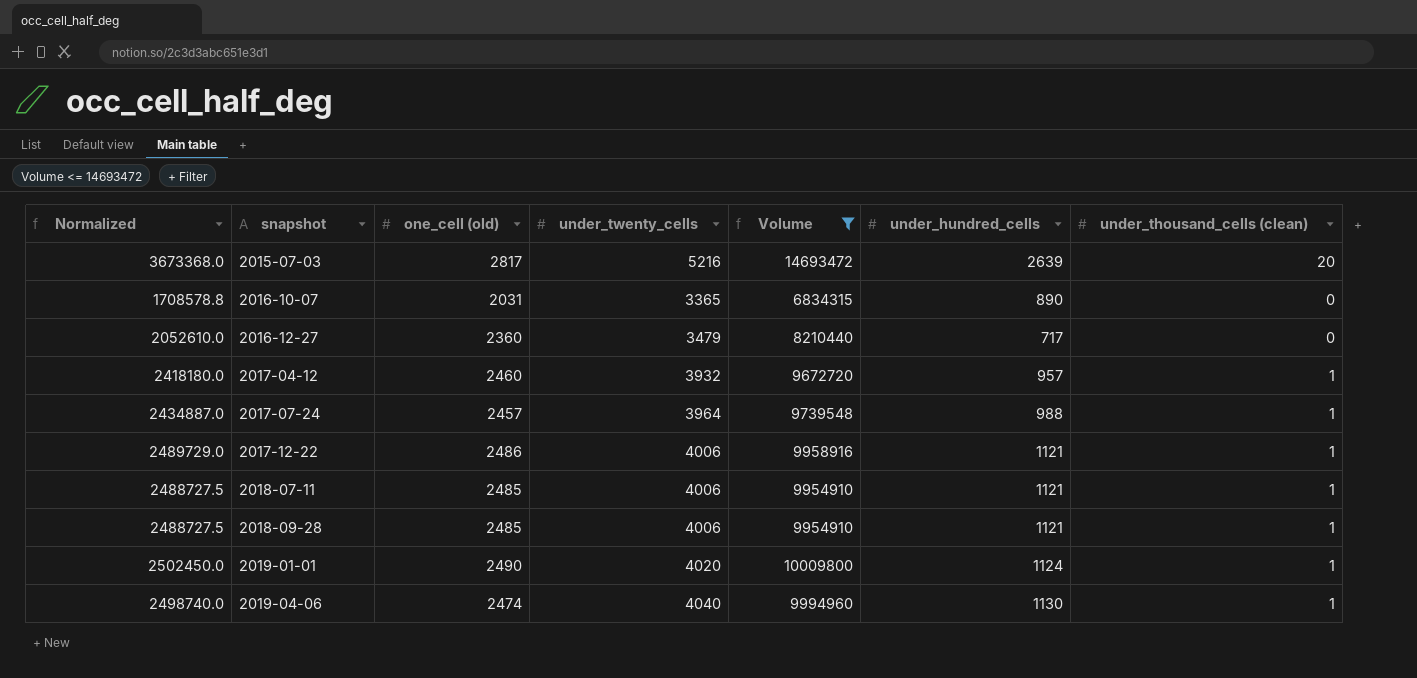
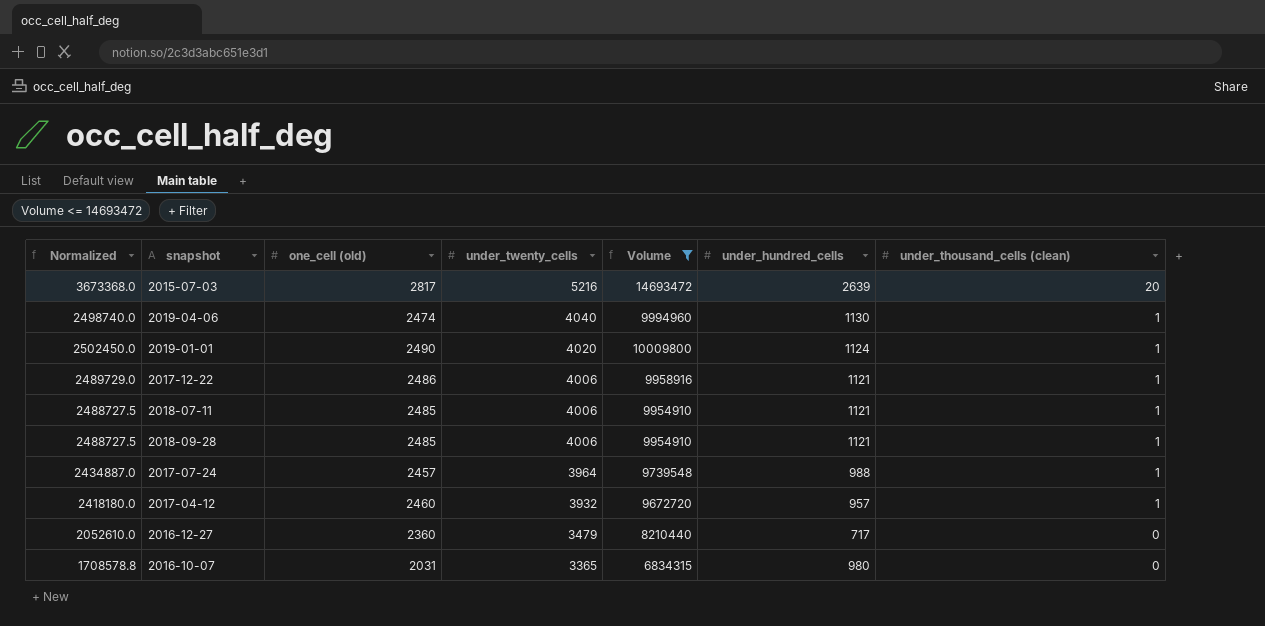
row order: snapshot ascending -> under_twenty_cells descending
2016-10-07 | under_hundred_cells: 890 -> 980

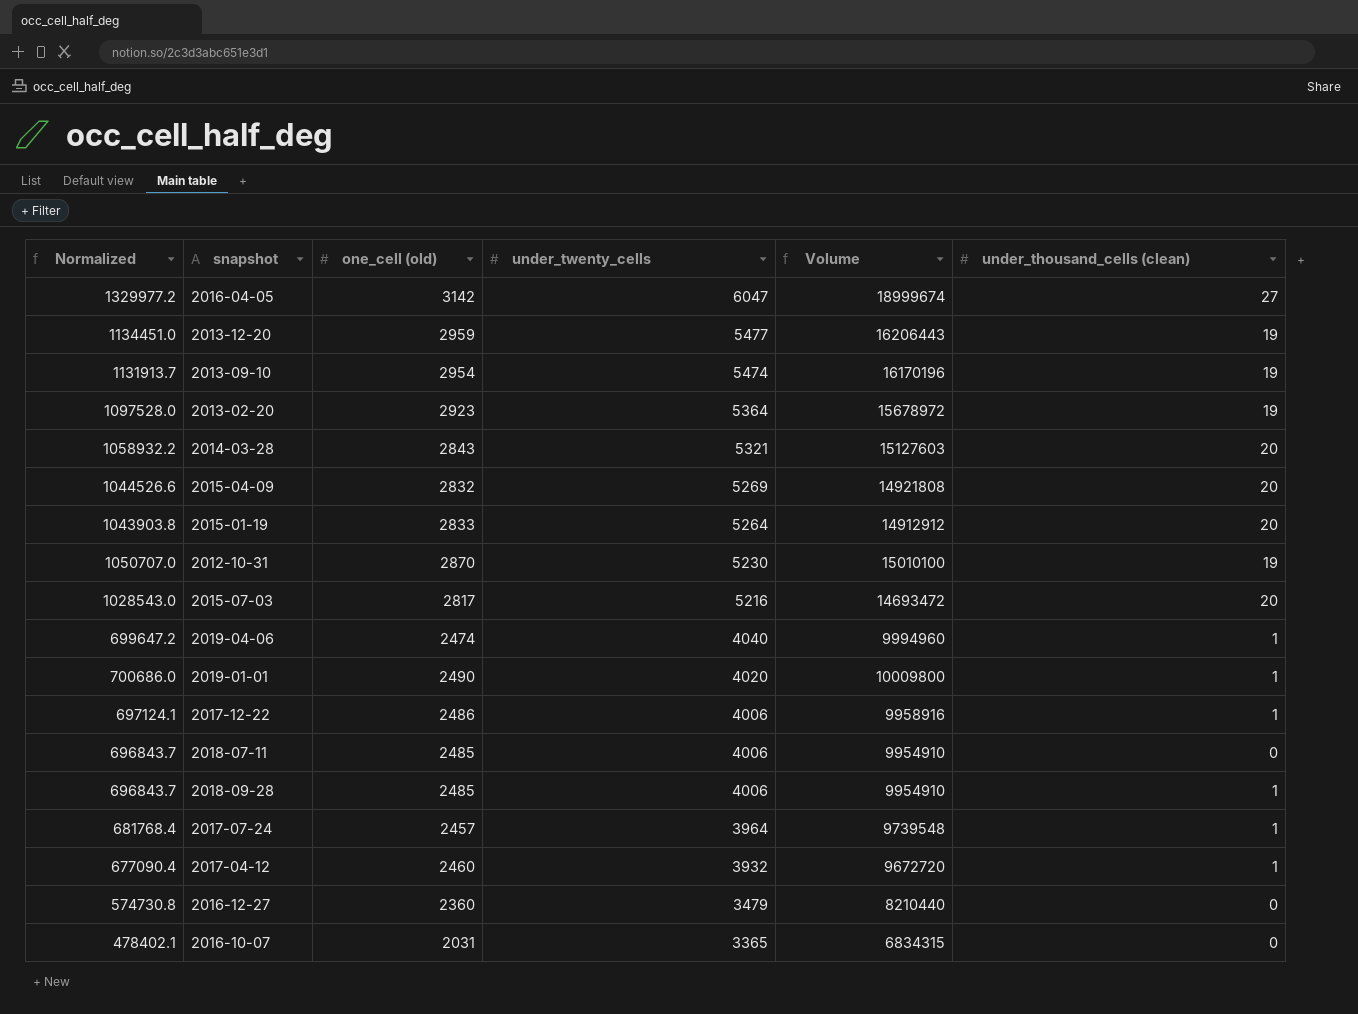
filter: Volume <= 14693472 -> none
column under_hundred_cells | position: 6 -> none
column Normalized | formula: [Volume] * 0.25 -> [Volume] * 0.07
2018-07-11 | under_thousand_cells (clean): 1 -> 0

